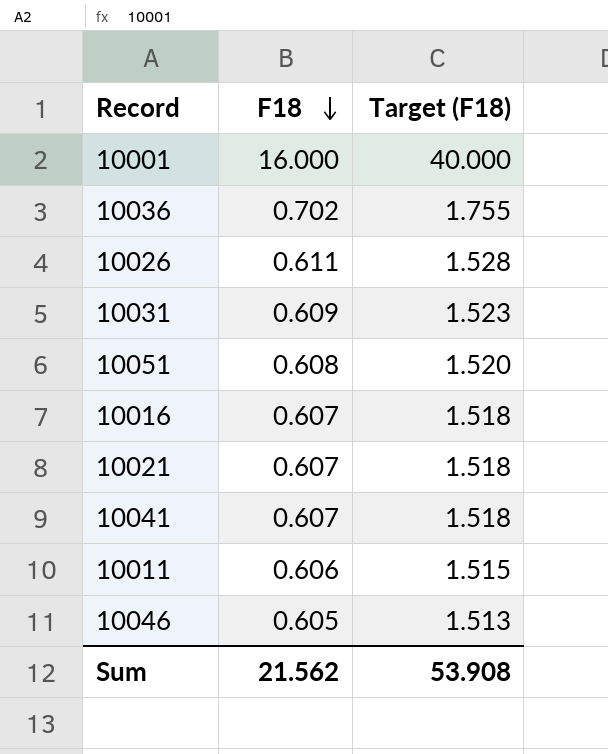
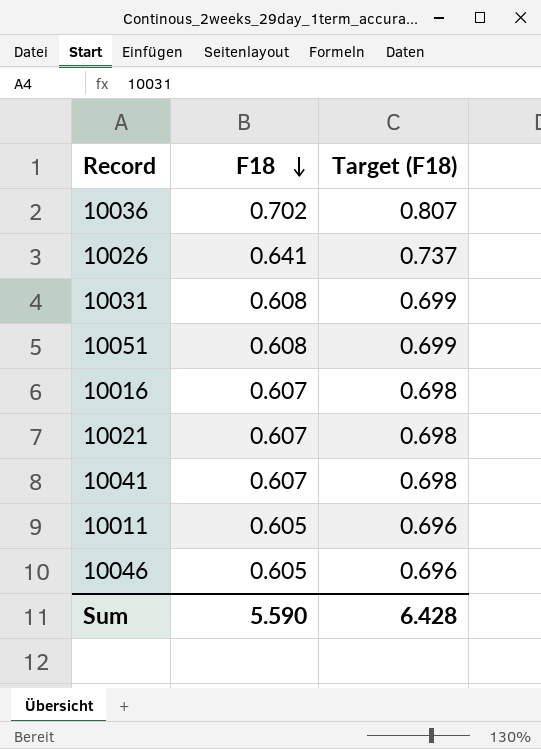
column Target (F18) | formula: [F18] * 2.5 -> [F18] * 1.15
row 10001: 16.000 | 40.000 -> none
10026 | F18: 0.611 -> 0.641
10031 | F18: 0.609 -> 0.608
10011 | F18: 0.606 -> 0.605
Sum | F18: 21.562 -> 5.590
Sum | Target (F18): 53.908 -> 6.428

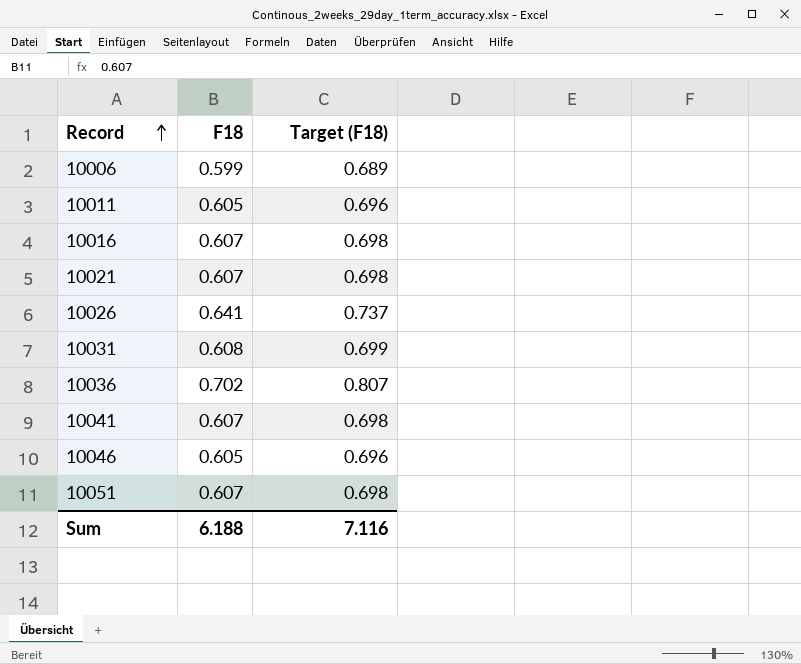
row order: F18 descending -> Record ascending
row 10006: none -> 0.599 | 0.689
10051 | F18: 0.608 -> 0.607
10051 | Target (F18): 0.699 -> 0.698
Sum | F18: 5.590 -> 6.188
Sum | Target (F18): 6.428 -> 7.116

